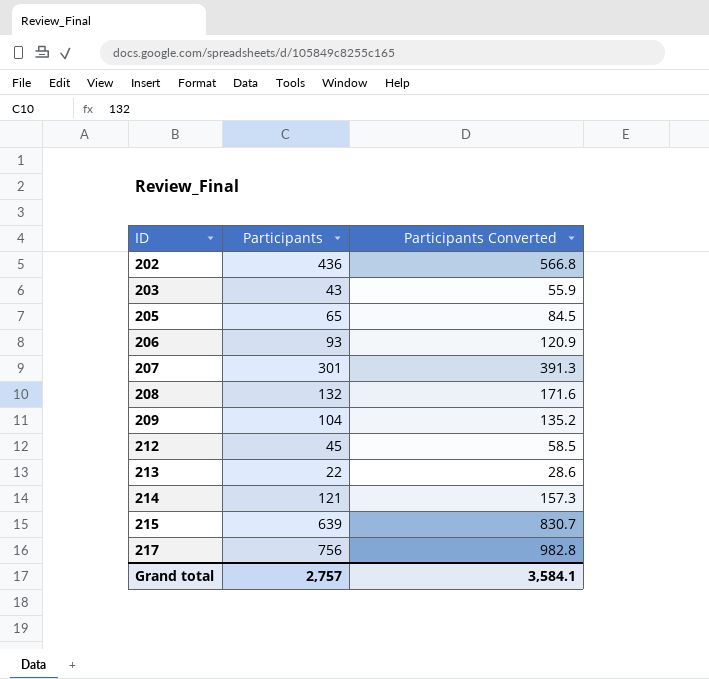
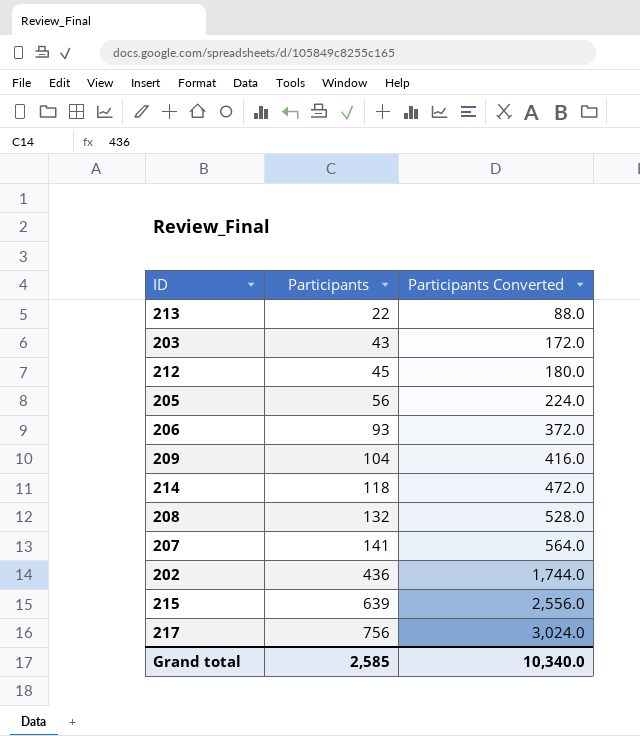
row order: ID ascending -> Participants ascending
column Participants Converted | formula: [Participants] * 1.3 -> [Participants] * 4
205 | Participants: 65 -> 56
214 | Participants: 121 -> 118
207 | Participants: 301 -> 141
Grand total | Participants: 2,757 -> 2,585
Grand total | Participants Converted: 3,584.1 -> 10,340.0

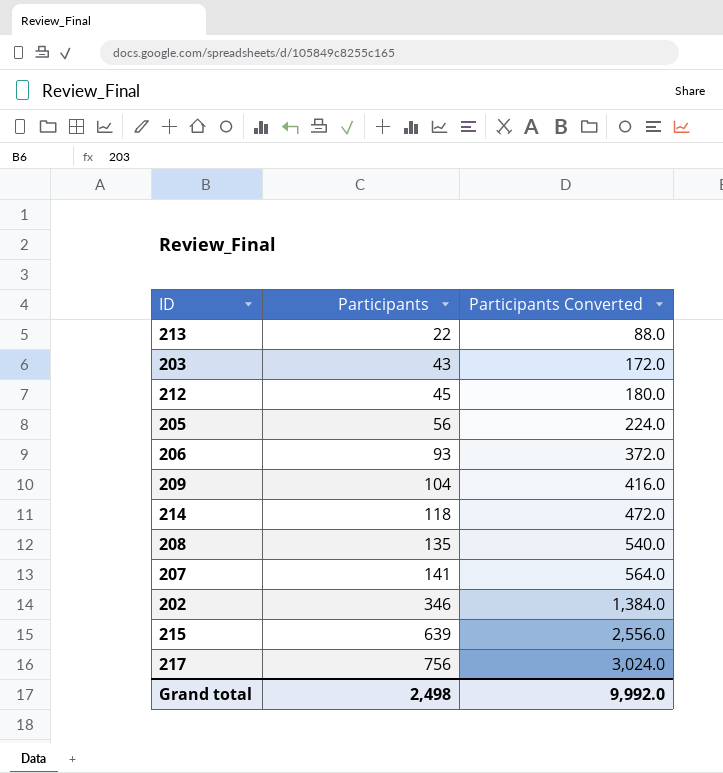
208 | Participants: 132 -> 135
208 | Participants Converted: 528.0 -> 540.0
202 | Participants: 436 -> 346
202 | Participants Converted: 1,744.0 -> 1,384.0
Grand total | Participants: 2,585 -> 2,498
Grand total | Participants Converted: 10,340.0 -> 9,992.0

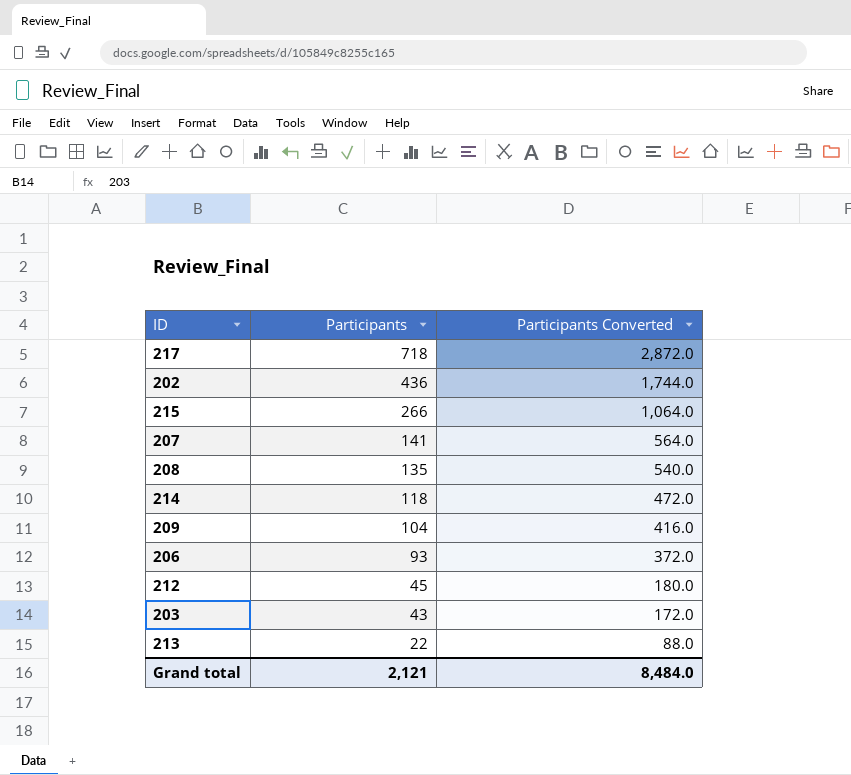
row order: Participants ascending -> Participants descending
row 205: 56 | 224.0 -> none
217 | Participants: 756 -> 718
217 | Participants Converted: 3,024.0 -> 2,872.0
202 | Participants: 346 -> 436
202 | Participants Converted: 1,384.0 -> 1,744.0
215 | Participants: 639 -> 266
215 | Participants Converted: 2,556.0 -> 1,064.0
Grand total | Participants: 2,498 -> 2,121
Grand total | Participants Converted: 9,992.0 -> 8,484.0

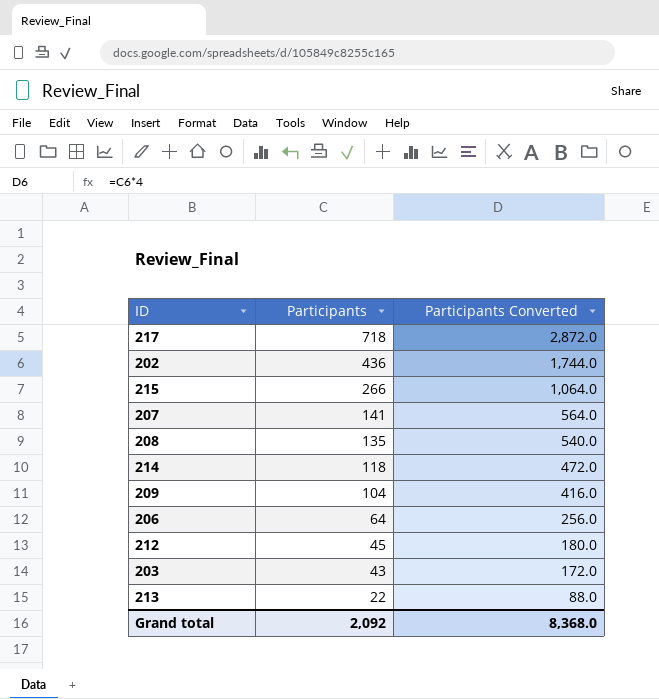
206 | Participants: 93 -> 64
206 | Participants Converted: 372.0 -> 256.0
Grand total | Participants: 2,121 -> 2,092
Grand total | Participants Converted: 8,484.0 -> 8,368.0

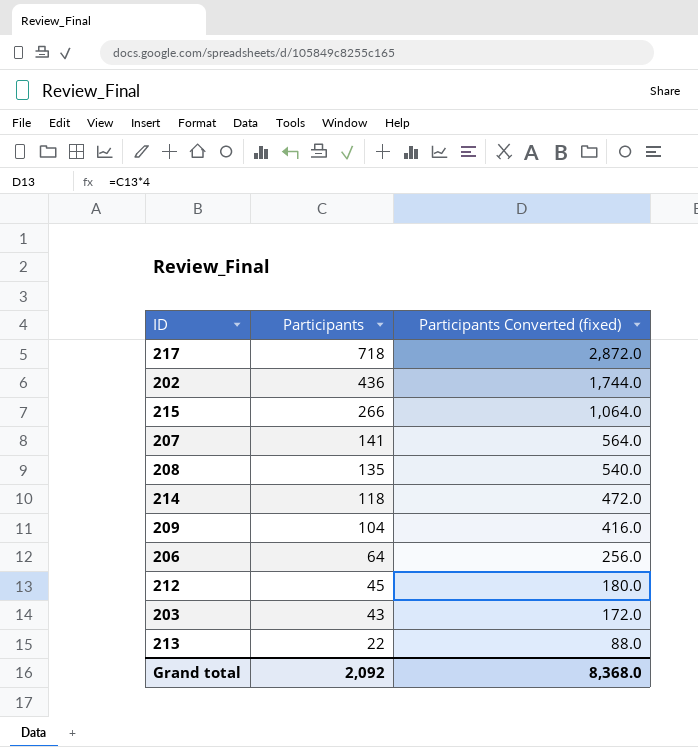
column name: Participants Converted -> Participants Converted (fixed)

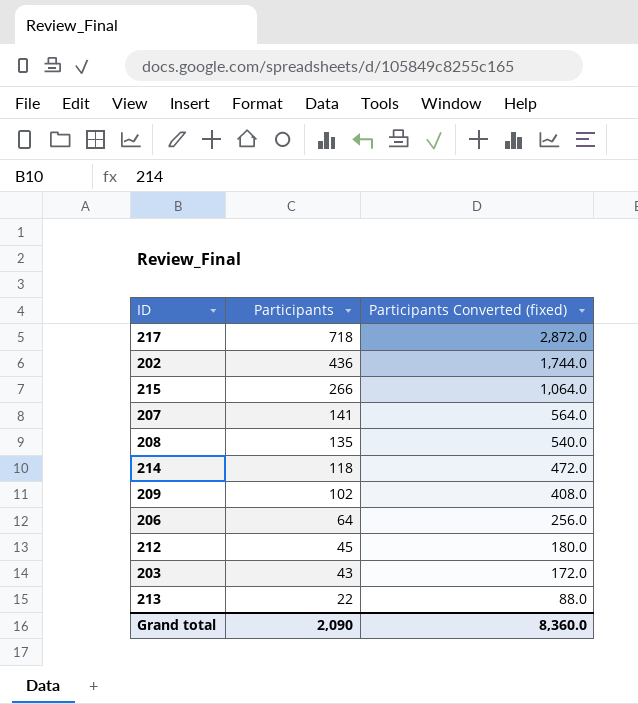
209 | Participants: 104 -> 102
209 | Participants Converted (fixed): 416.0 -> 408.0
Grand total | Participants: 2,092 -> 2,090
Grand total | Participants Converted (fixed): 8,368.0 -> 8,360.0

